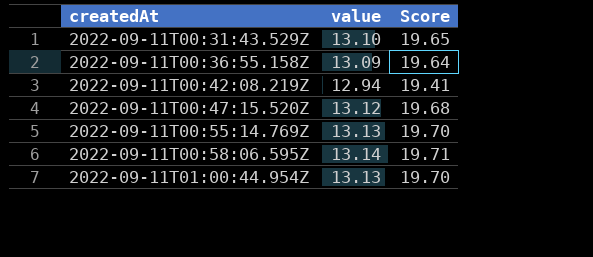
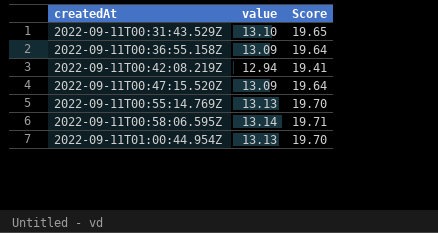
2022-09-11T00:47:15.520Z | value: 13.12 -> 13.09
2022-09-11T00:47:15.520Z | Score: 19.68 -> 19.64

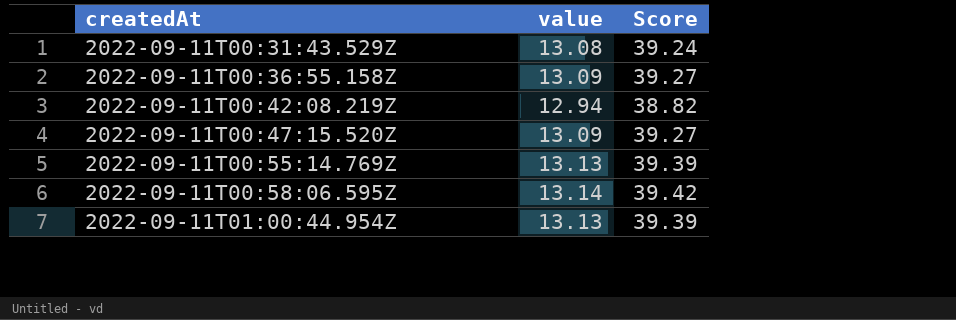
column Score | formula: [value] * 1.5 -> [value] * 3
2022-09-11T00:31:43.529Z | value: 13.10 -> 13.08

